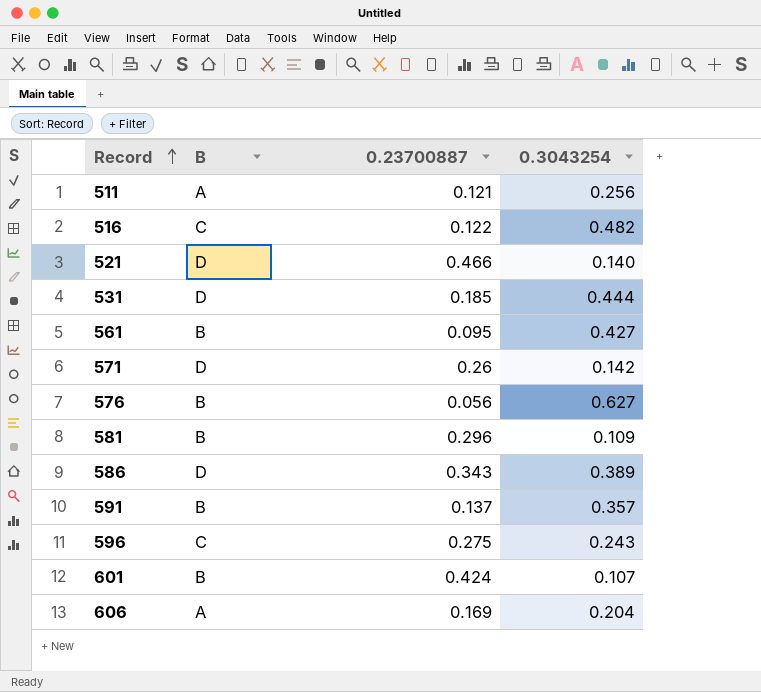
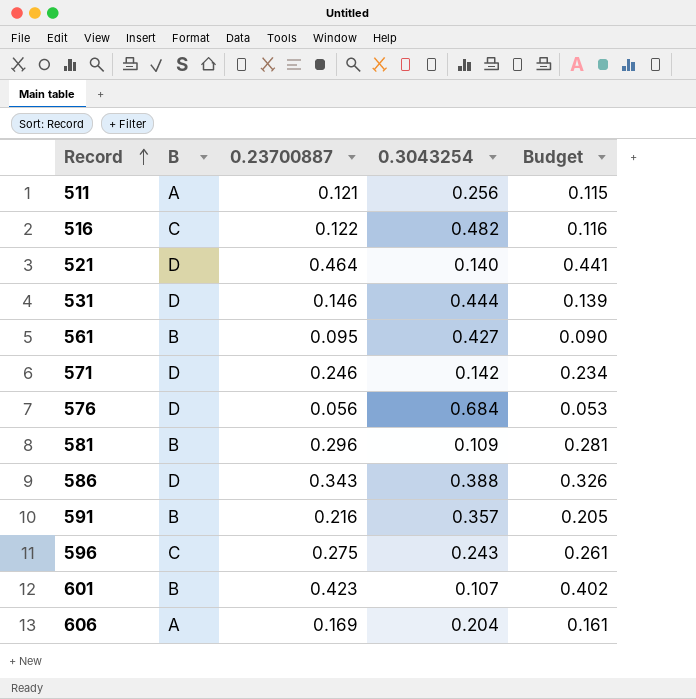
column Budget | formula: none -> [0.23700887] * 0.95
521 | 0.23700887: 0.466 -> 0.464
531 | 0.23700887: 0.185 -> 0.146
571 | 0.23700887: 0.26 -> 0.246
576 | B: B -> D
576 | 0.3043254: 0.627 -> 0.684
586 | 0.3043254: 0.389 -> 0.388
591 | 0.23700887: 0.137 -> 0.216
601 | 0.23700887: 0.424 -> 0.423

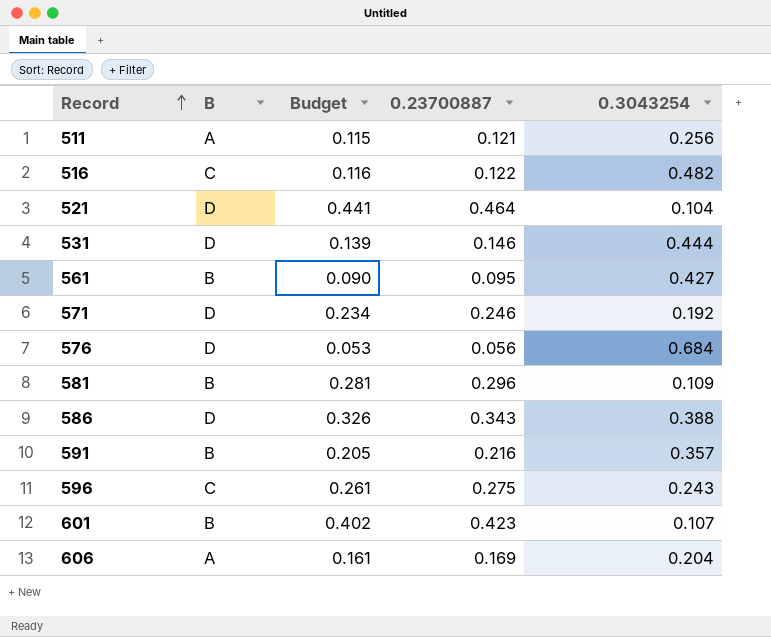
column Budget | position: 5 -> 3
521 | 0.3043254: 0.140 -> 0.104
571 | 0.3043254: 0.142 -> 0.192

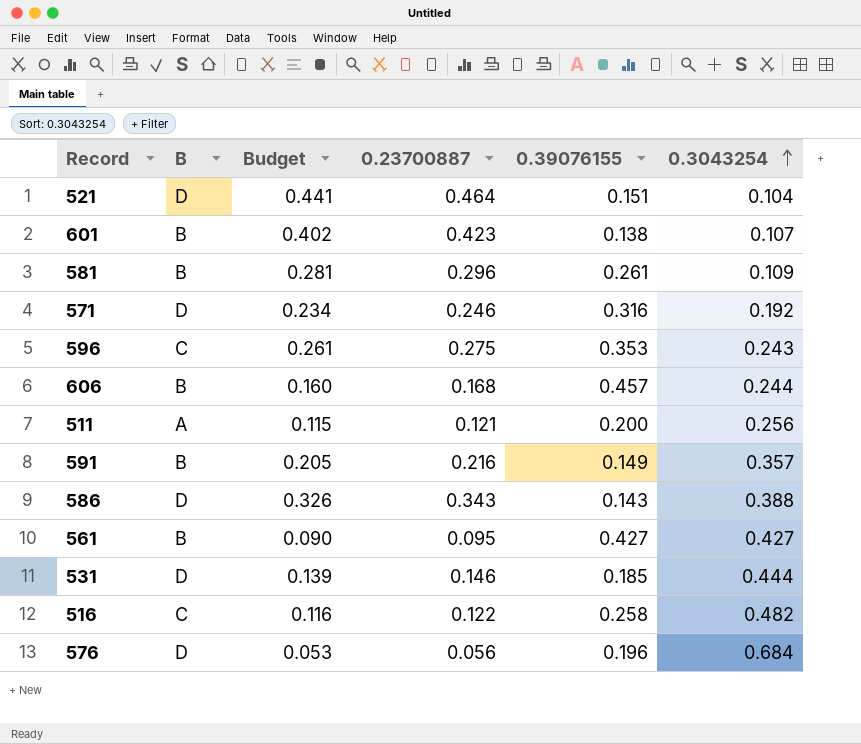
row order: Record ascending -> 0.3043254 ascending
column 0.39076155 | position: none -> 5
606 | B: A -> B
606 | Budget: 0.161 -> 0.160
606 | 0.23700887: 0.169 -> 0.168
606 | 0.3043254: 0.204 -> 0.244

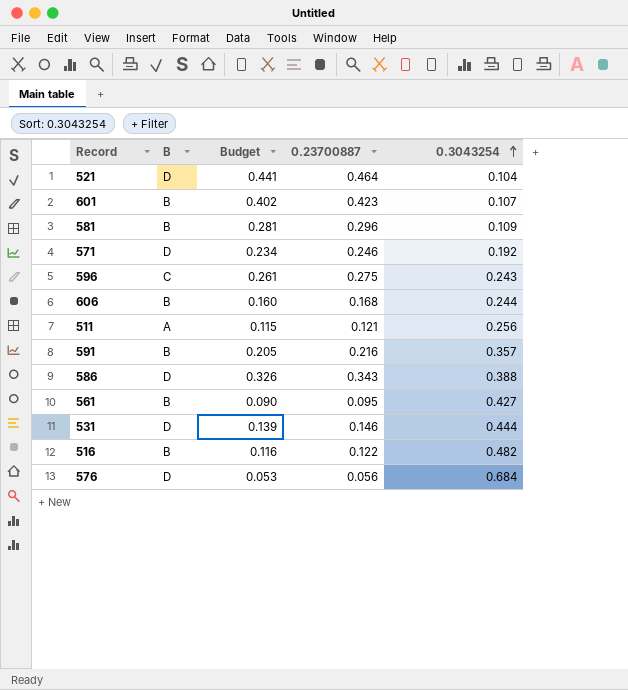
column 0.39076155 | position: 5 -> none
516 | B: C -> B

